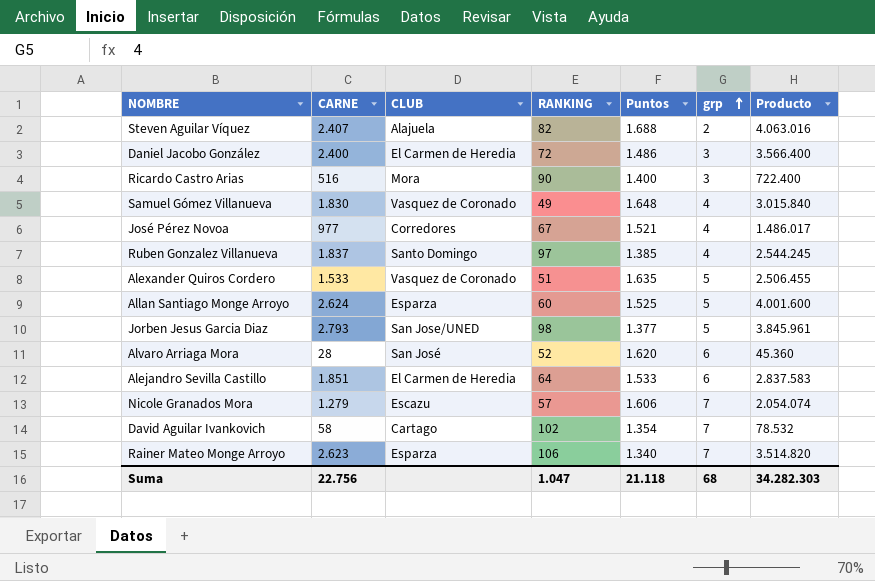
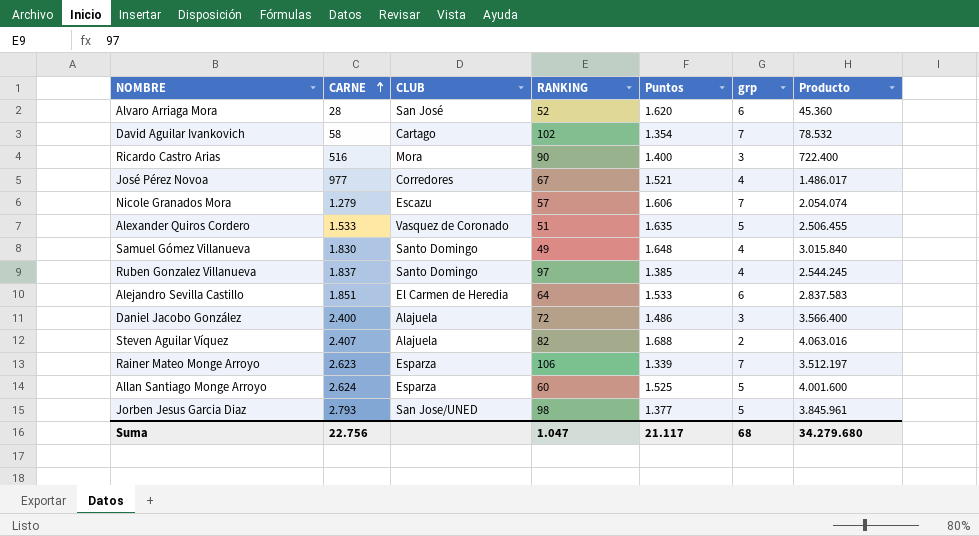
row order: grp ascending -> CARNE ascending
Samuel Gómez Villanueva | CLUB: Vasquez de Coronado -> Santo Domingo
Daniel Jacobo González | CLUB: El Carmen de Heredia -> Alajuela
Rainer Mateo Monge Arroyo | Puntos: 1.340 -> 1.339
Rainer Mateo Monge Arroyo | Producto: 3.514.820 -> 3.512.197
Suma | Puntos: 21.118 -> 21.117
Suma | Producto: 34.282.303 -> 34.279.680

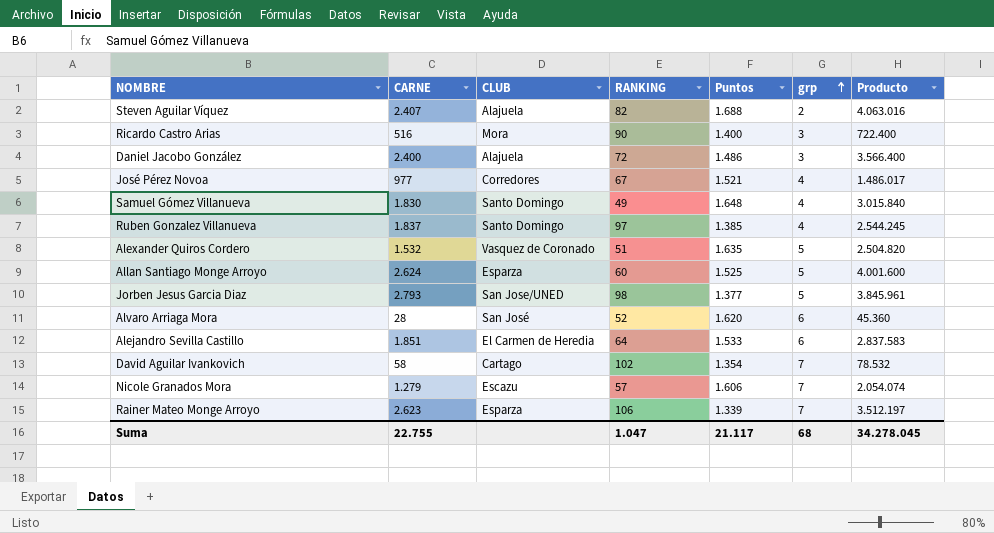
row order: CARNE ascending -> grp ascending
Alexander Quiros Cordero | CARNE: 1.533 -> 1.532
Alexander Quiros Cordero | Producto: 2.506.455 -> 2.504.820
Suma | CARNE: 22.756 -> 22.755
Suma | Producto: 34.279.680 -> 34.278.045

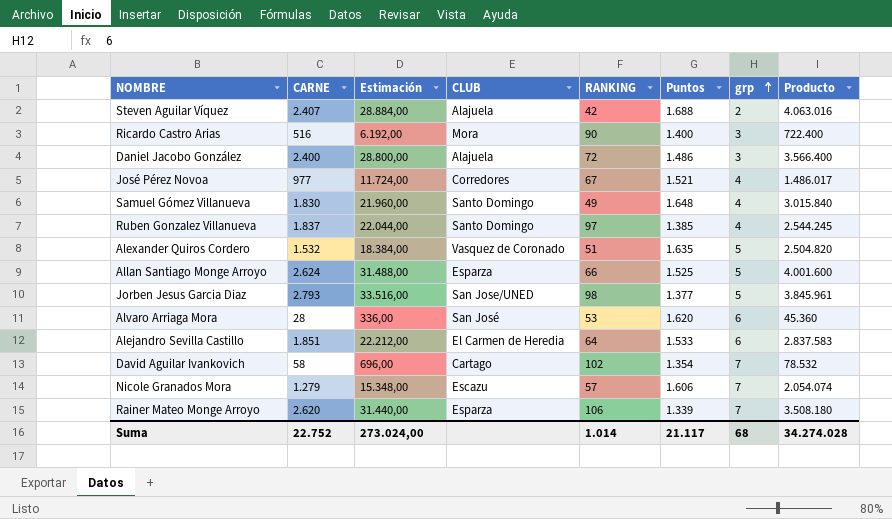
column Estimación | formula: none -> [CARNE] * 12
Steven Aguilar Víquez | RANKING: 82 -> 42
Allan Santiago Monge Arroyo | RANKING: 60 -> 66
Alvaro Arriaga Mora | RANKING: 52 -> 53
Rainer Mateo Monge Arroyo | CARNE: 2.623 -> 2.620
Rainer Mateo Monge Arroyo | Producto: 3.512.197 -> 3.508.180
Suma | CARNE: 22.755 -> 22.752
Suma | RANKING: 1.047 -> 1.014
Suma | Producto: 34.278.045 -> 34.274.028

